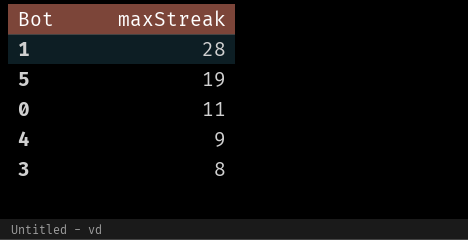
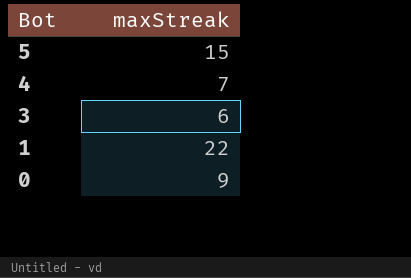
row order: maxStreak descending -> Bot descending
5 | maxStreak: 19 -> 15
4 | maxStreak: 9 -> 7
3 | maxStreak: 8 -> 6
1 | maxStreak: 28 -> 22
0 | maxStreak: 11 -> 9

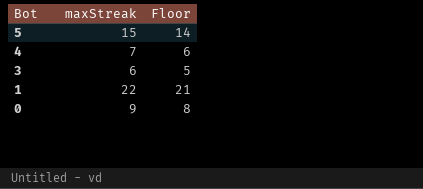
column Floor | formula: none -> [maxStreak] - 1

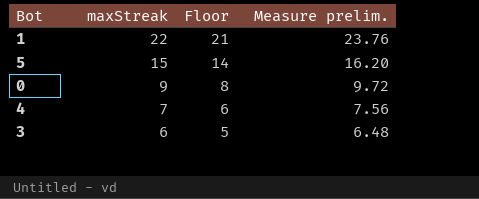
row order: Bot descending -> maxStreak descending
column Measure prelim. | formula: none -> [maxStreak] * 1.08

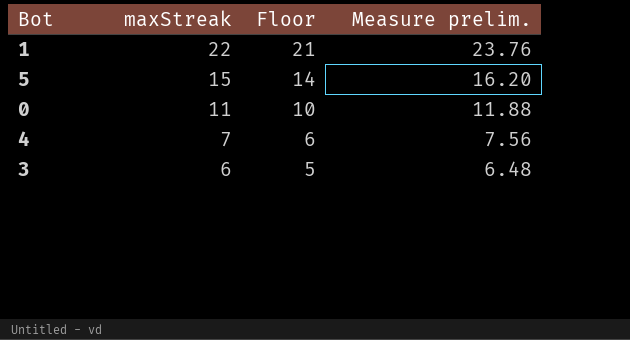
0 | maxStreak: 9 -> 11
0 | Floor: 8 -> 10
0 | Measure prelim.: 9.72 -> 11.88

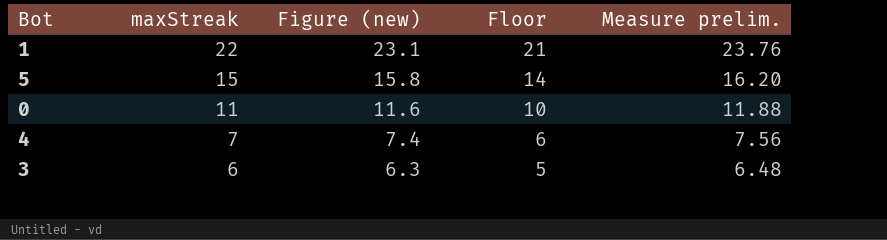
column Figure (new) | formula: none -> [maxStreak] * 1.05

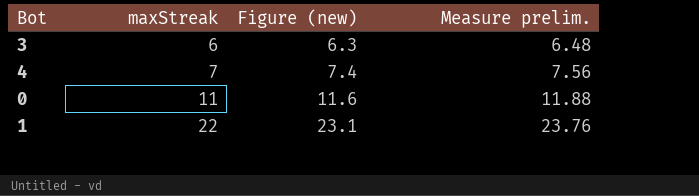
row order: maxStreak descending -> maxStreak ascending
column Floor | formula: [maxStreak] - 1 -> none
row 5: 15 | 15.8 | 14 | 16.20 -> none

